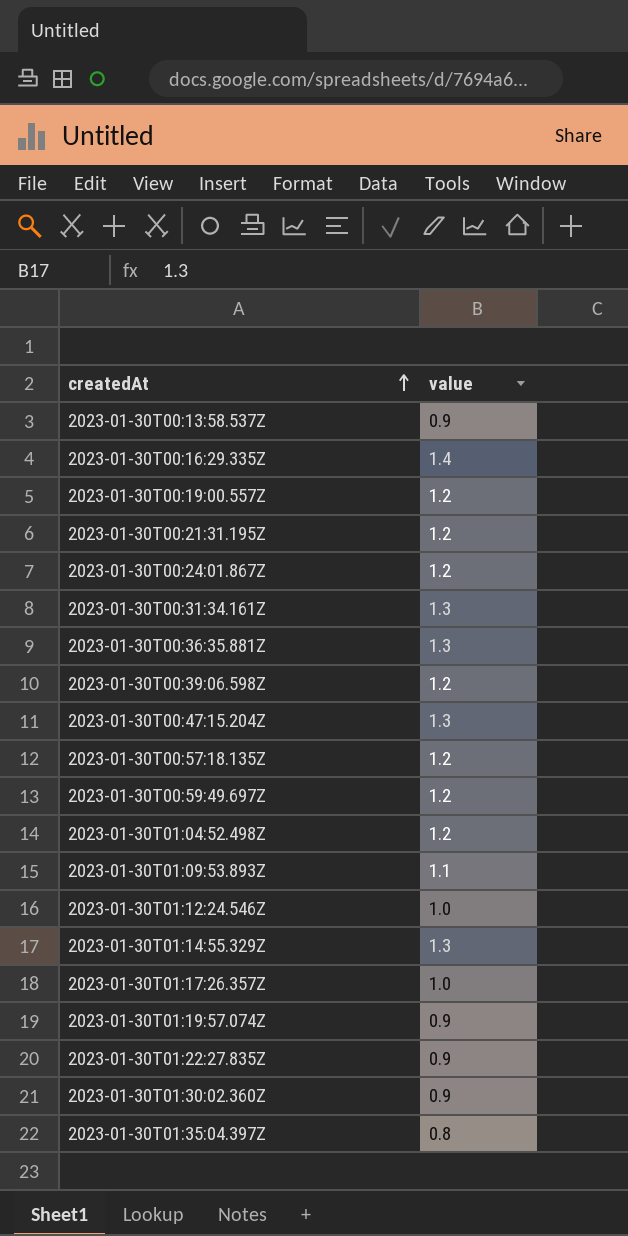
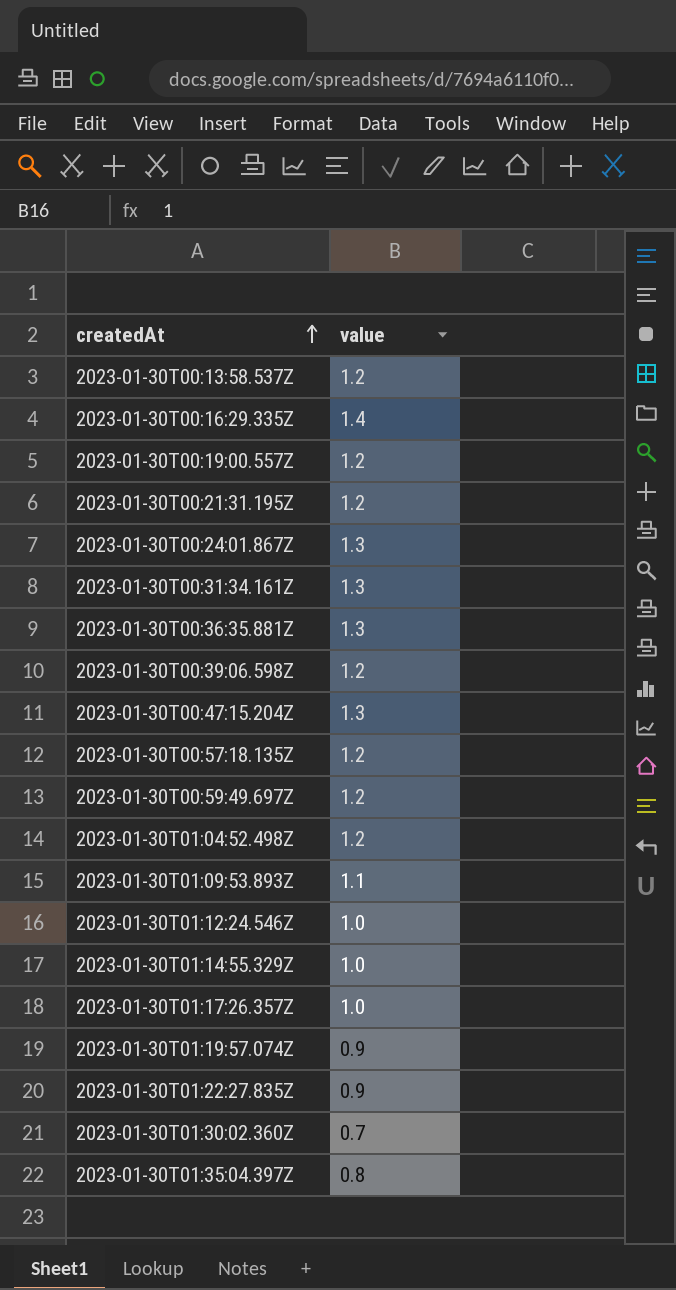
2023-01-30T00:13:58.537Z | value: 0.9 -> 1.2
2023-01-30T00:24:01.867Z | value: 1.2 -> 1.3
2023-01-30T01:14:55.329Z | value: 1.3 -> 1.0
2023-01-30T01:30:02.360Z | value: 0.9 -> 0.7

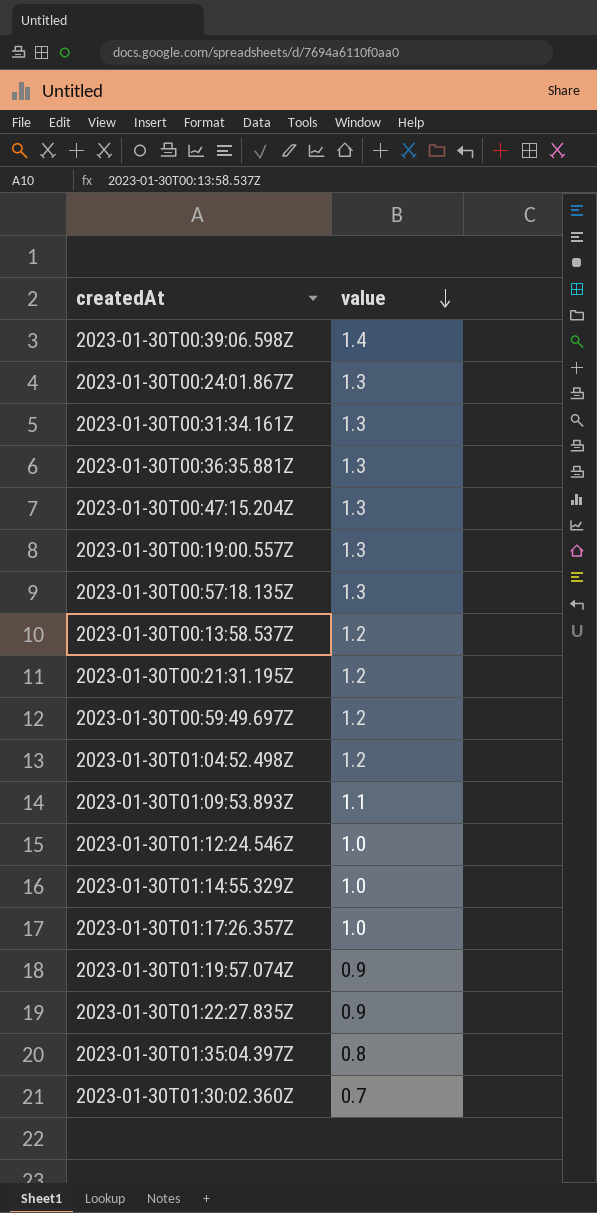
row order: createdAt ascending -> value descending
row 2023-01-30T00:16:29.335Z: 1.4 -> none
2023-01-30T00:39:06.598Z | value: 1.2 -> 1.4
2023-01-30T00:19:00.557Z | value: 1.2 -> 1.3
2023-01-30T00:57:18.135Z | value: 1.2 -> 1.3

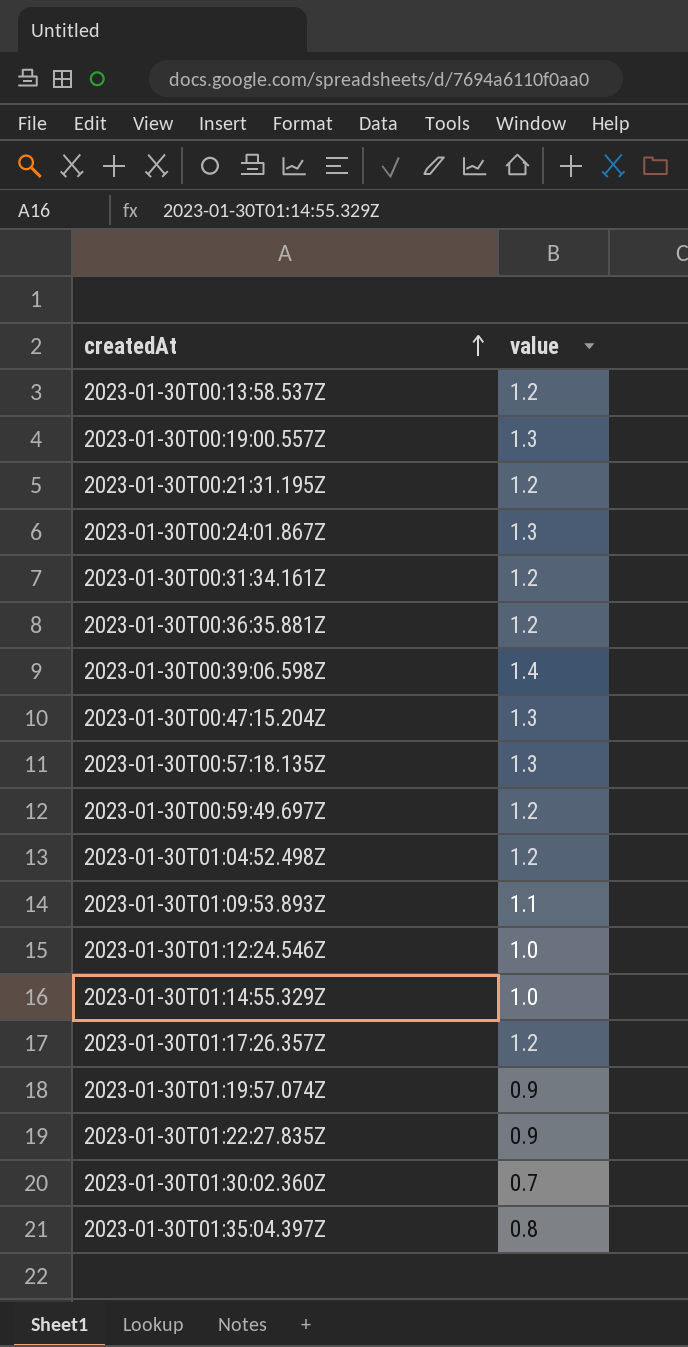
row order: value descending -> createdAt ascending
2023-01-30T00:31:34.161Z | value: 1.3 -> 1.2
2023-01-30T00:36:35.881Z | value: 1.3 -> 1.2
2023-01-30T01:17:26.357Z | value: 1.0 -> 1.2

